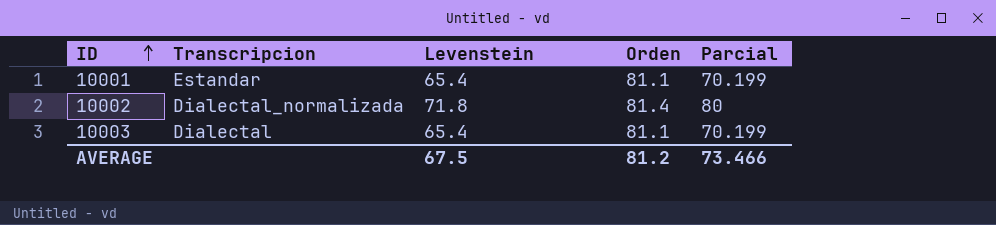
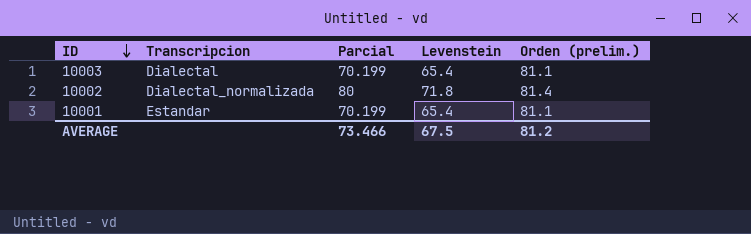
row order: ID ascending -> ID descending
column Parcial | position: 5 -> 3
column name: Orden -> Orden (prelim.)

